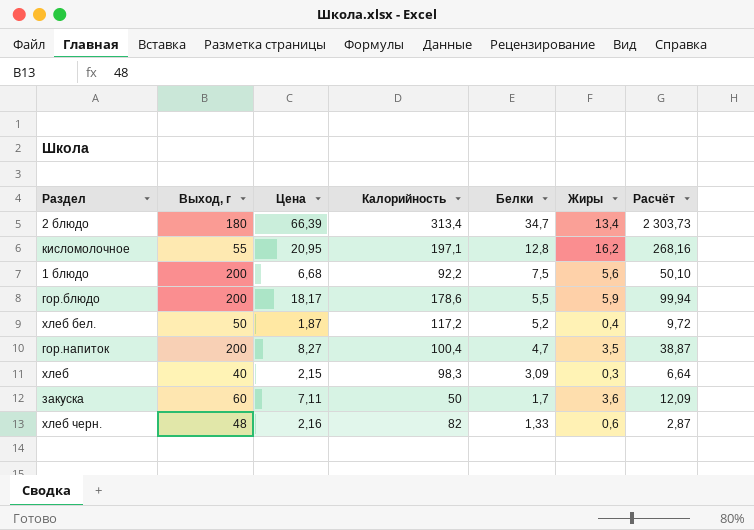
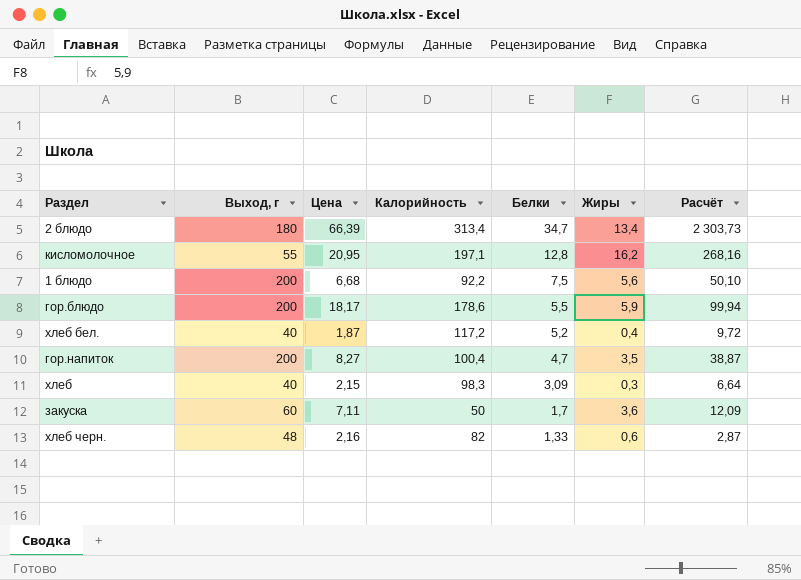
хлеб бел. | Выход, г: 50 -> 40

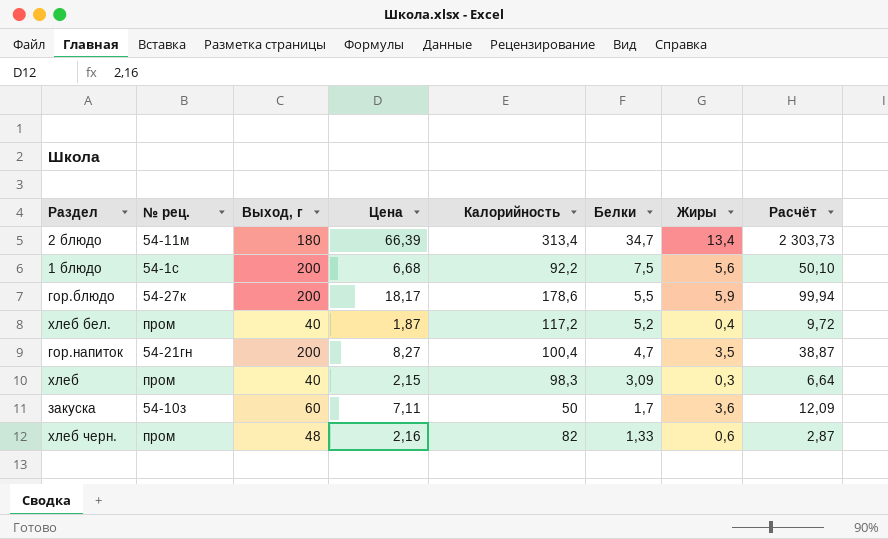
column № рец. | position: none -> 2
row кисломолочное: 55 | 20,95 | 197,1 | 12,8 | 16,2 | 268,16 -> none

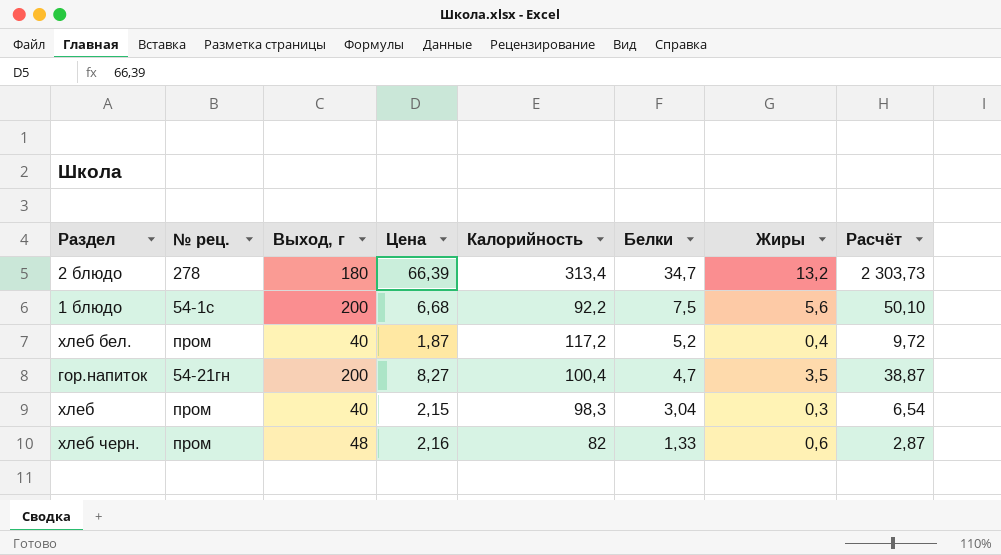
row гор.блюдо: 54-27к | 200 | 18,17 | 178,6 | 5,5 | 5,9 | 99,94 -> none
row закуска: 54-10з | 60 | 7,11 | 50 | 1,7 | 3,6 | 12,09 -> none
2 блюдо | № рец.: 54-11м -> 278
2 блюдо | Жиры: 13,4 -> 13,2
хлеб | Белки: 3,09 -> 3,04
хлеб | Расчёт: 6,64 -> 6,54

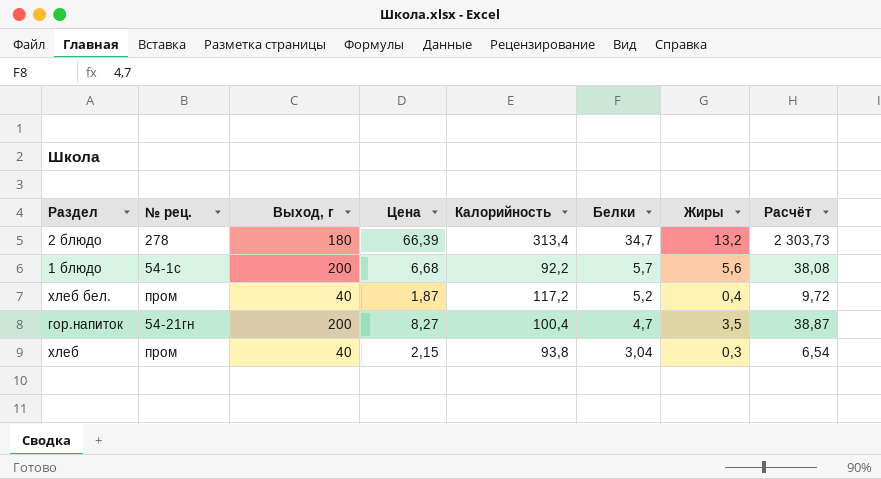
row хлеб черн.: пром | 48 | 2,16 | 82 | 1,33 | 0,6 | 2,87 -> none
1 блюдо | Белки: 7,5 -> 5,7
1 блюдо | Расчёт: 50,10 -> 38,08
хлеб | Калорийность: 98,3 -> 93,8

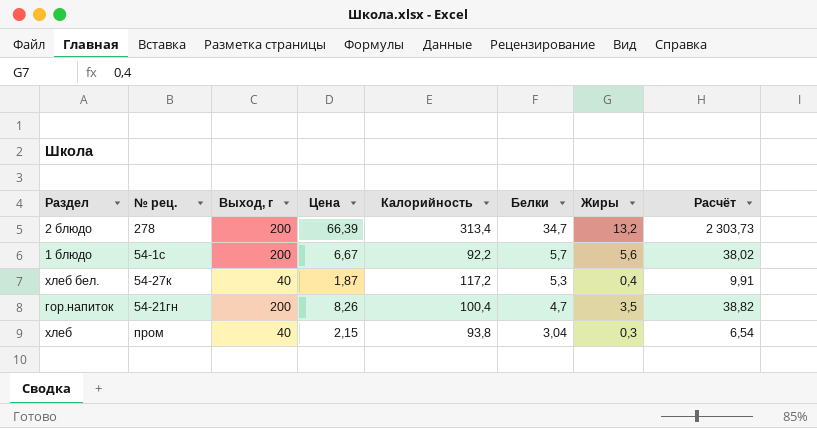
2 блюдо | Выход, г: 180 -> 200
1 блюдо | Цена: 6,68 -> 6,67
1 блюдо | Расчёт: 38,08 -> 38,02
хлеб бел. | № рец.: пром -> 54-27к
хлеб бел. | Белки: 5,2 -> 5,3
хлеб бел. | Расчёт: 9,72 -> 9,91
гор.напиток | Цена: 8,27 -> 8,26
гор.напиток | Расчёт: 38,87 -> 38,82

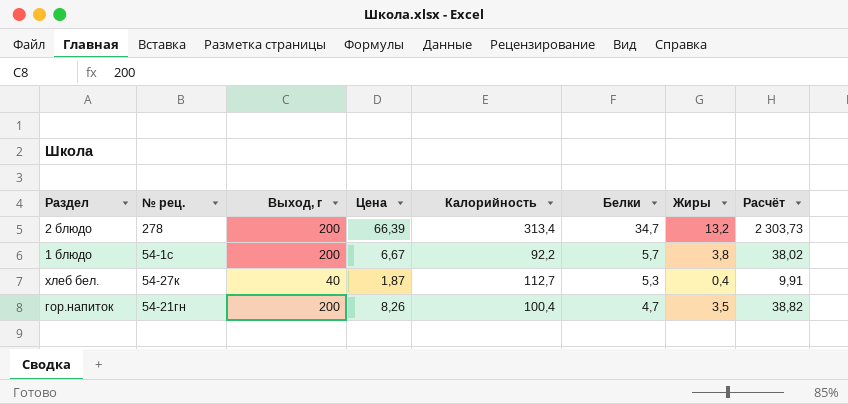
row хлеб: пром | 40 | 2,15 | 93,8 | 3,04 | 0,3 | 6,54 -> none
1 блюдо | Жиры: 5,6 -> 3,8
хлеб бел. | Калорийность: 117,2 -> 112,7

